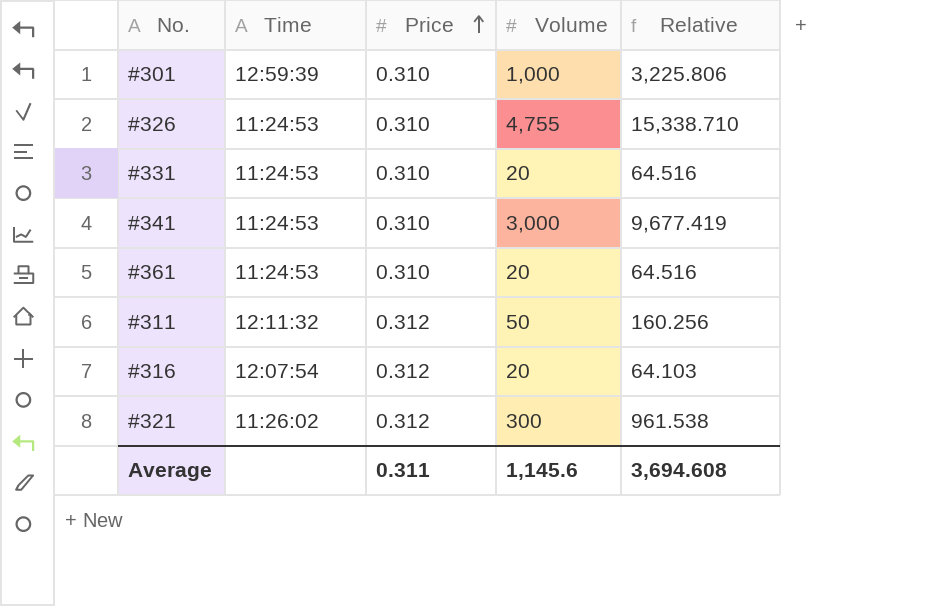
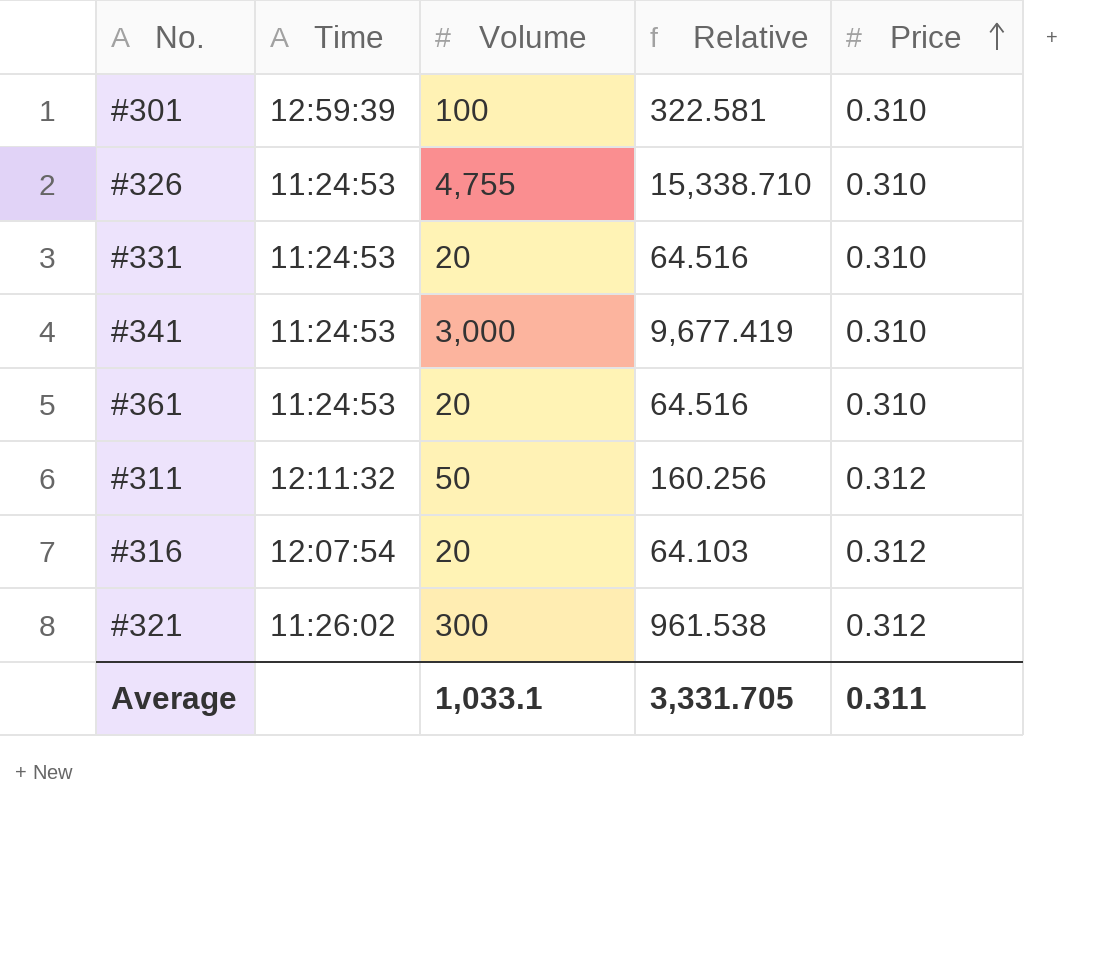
column Price | position: 3 -> 5
#301 | Volume: 1,000 -> 100
#301 | Relative: 3,225.806 -> 322.581
Average | Volume: 1,145.6 -> 1,033.1
Average | Relative: 3,694.608 -> 3,331.705

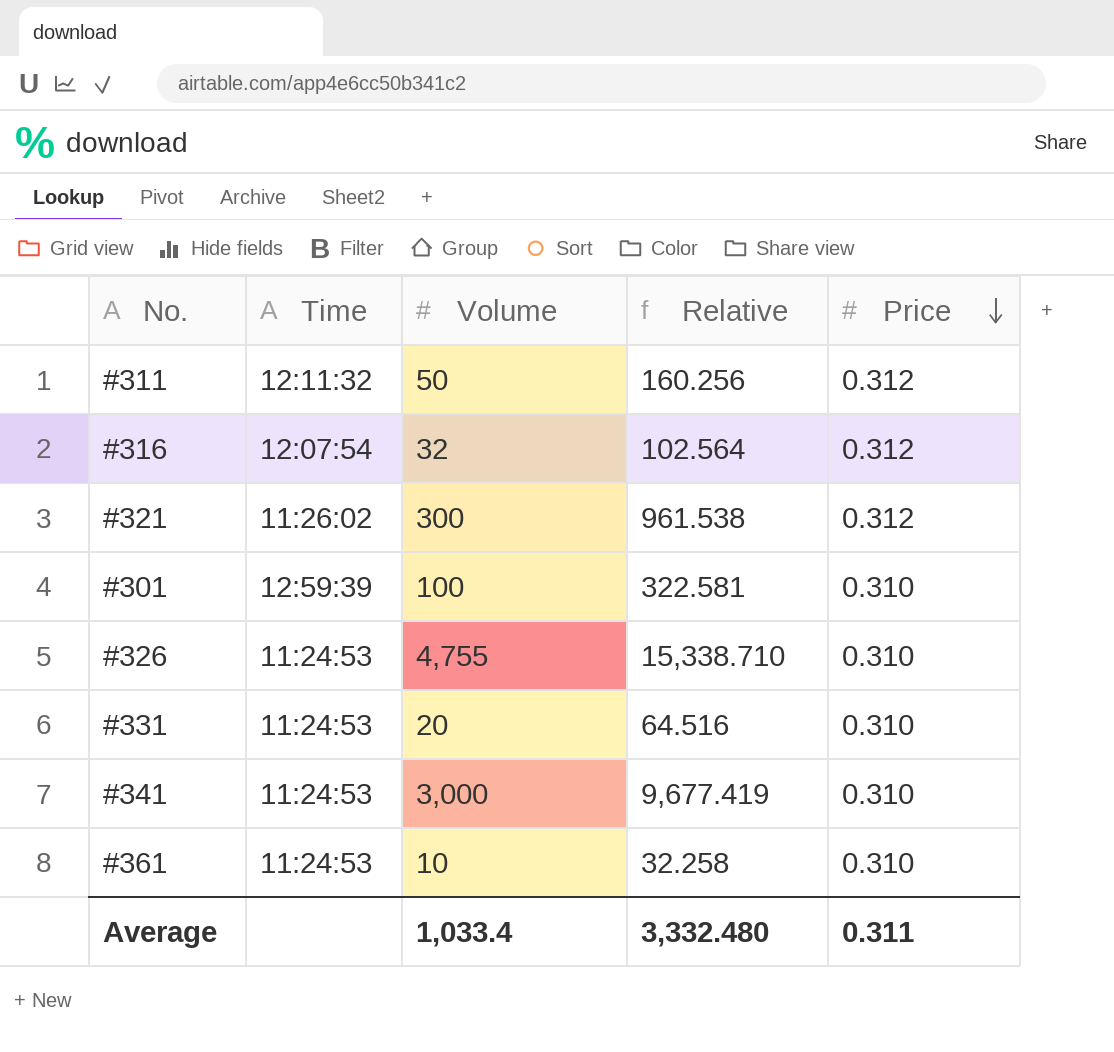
row order: Price ascending -> Price descending
#316 | Volume: 20 -> 32
#316 | Relative: 64.103 -> 102.564
#361 | Volume: 20 -> 10
#361 | Relative: 64.516 -> 32.258
Average | Volume: 1,033.1 -> 1,033.4
Average | Relative: 3,331.705 -> 3,332.480

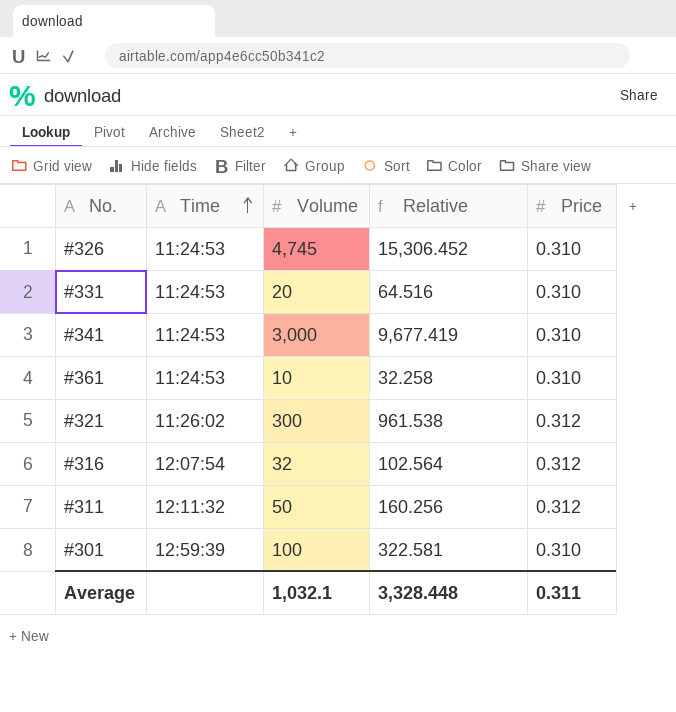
row order: Price descending -> Time ascending
#326 | Volume: 4,755 -> 4,745
#326 | Relative: 15,338.710 -> 15,306.452
Average | Volume: 1,033.4 -> 1,032.1
Average | Relative: 3,332.480 -> 3,328.448

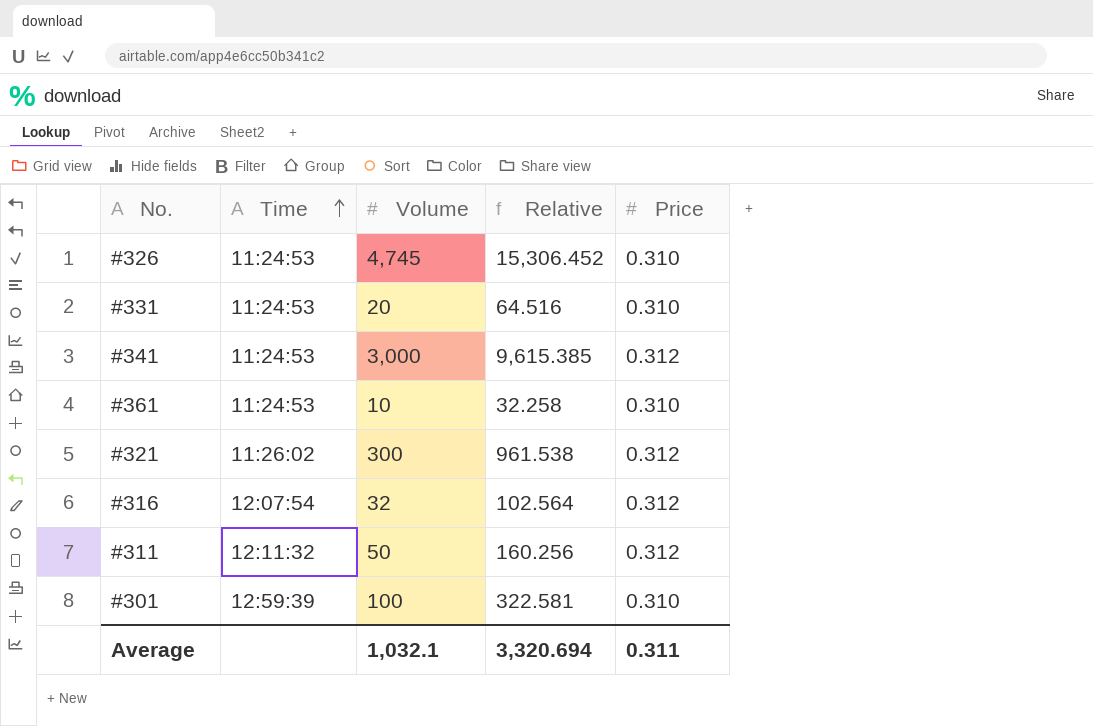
#341 | Relative: 9,677.419 -> 9,615.385
#341 | Price: 0.310 -> 0.312
Average | Relative: 3,328.448 -> 3,320.694

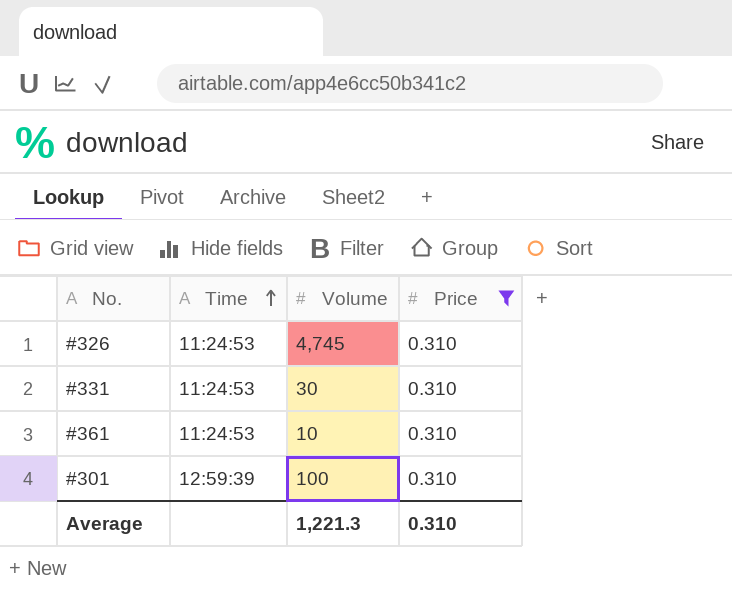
filter: none -> Price = 0.310
column Relative | formula: [Volume] / [Price] -> none
#331 | Volume: 20 -> 30
Average | Volume: 1,032.1 -> 1,221.3
Average | Price: 0.311 -> 0.310

